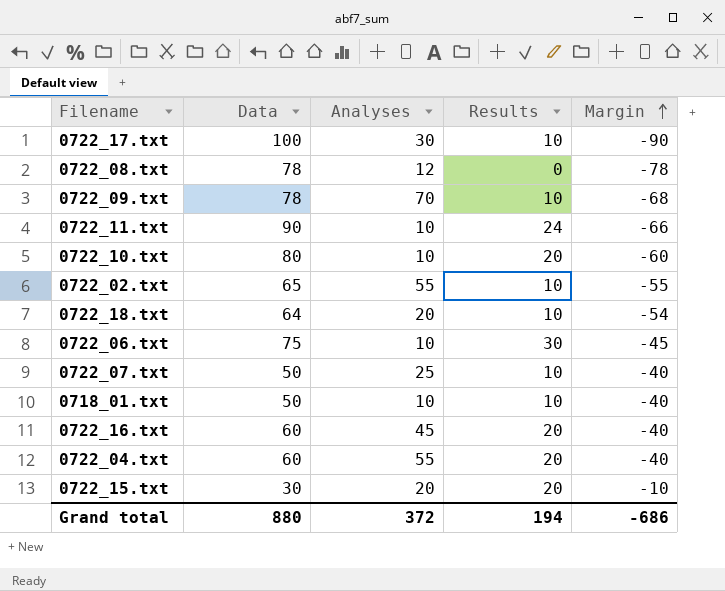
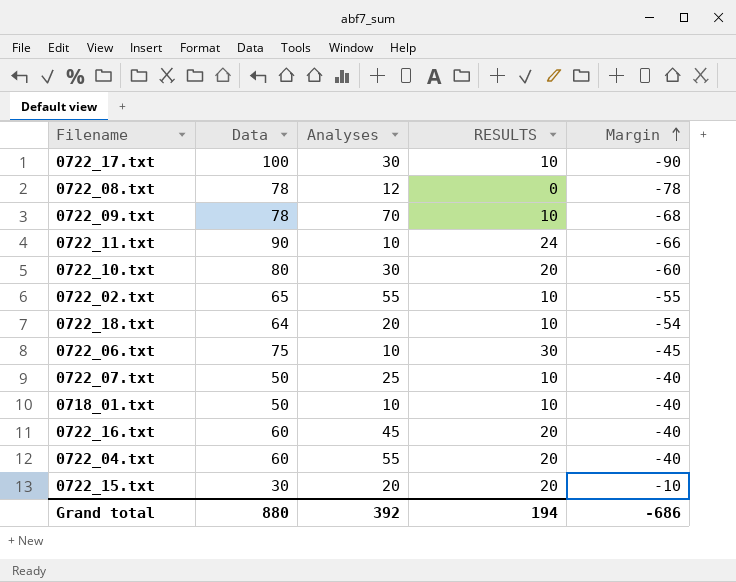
column name: Results -> RESULTS
0722_10.txt | Analyses: 10 -> 30
Grand total | Analyses: 372 -> 392

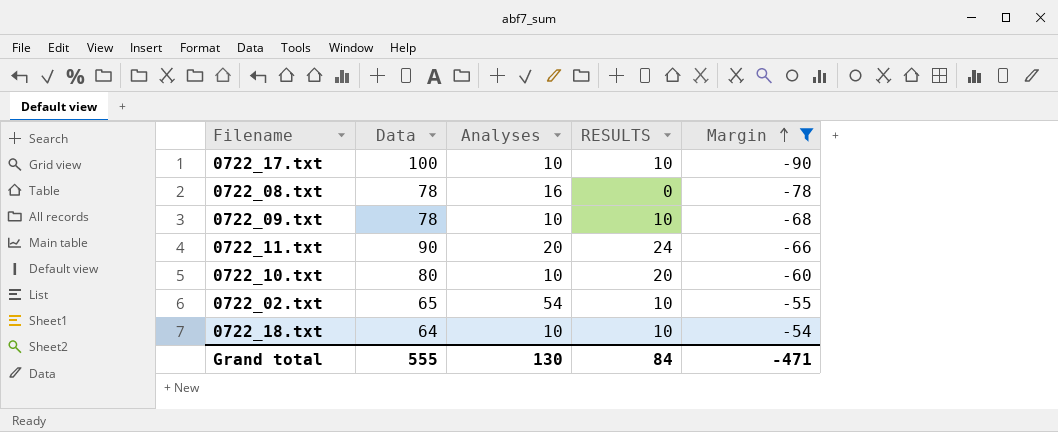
filter: none -> Margin <= -54
0722_17.txt | Analyses: 30 -> 10
0722_08.txt | Analyses: 12 -> 16
0722_09.txt | Analyses: 70 -> 10
0722_11.txt | Analyses: 10 -> 20
0722_10.txt | Analyses: 30 -> 10
0722_02.txt | Analyses: 55 -> 54
0722_18.txt | Analyses: 20 -> 10
Grand total | Data: 880 -> 555
Grand total | Analyses: 392 -> 130
Grand total | RESULTS: 194 -> 84
Grand total | Margin: -686 -> -471

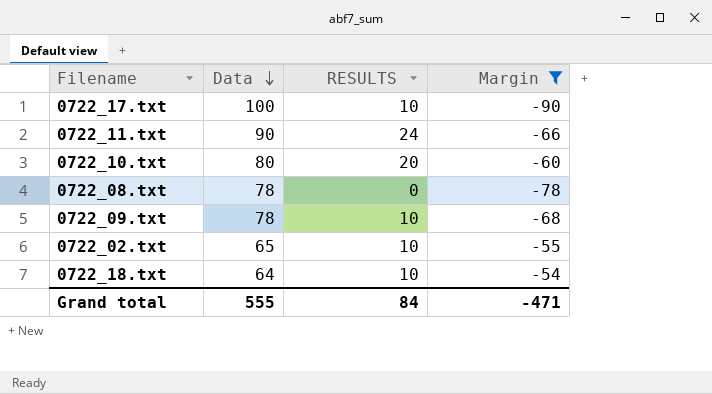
row order: Margin ascending -> Data descending
column Analyses | position: 3 -> none

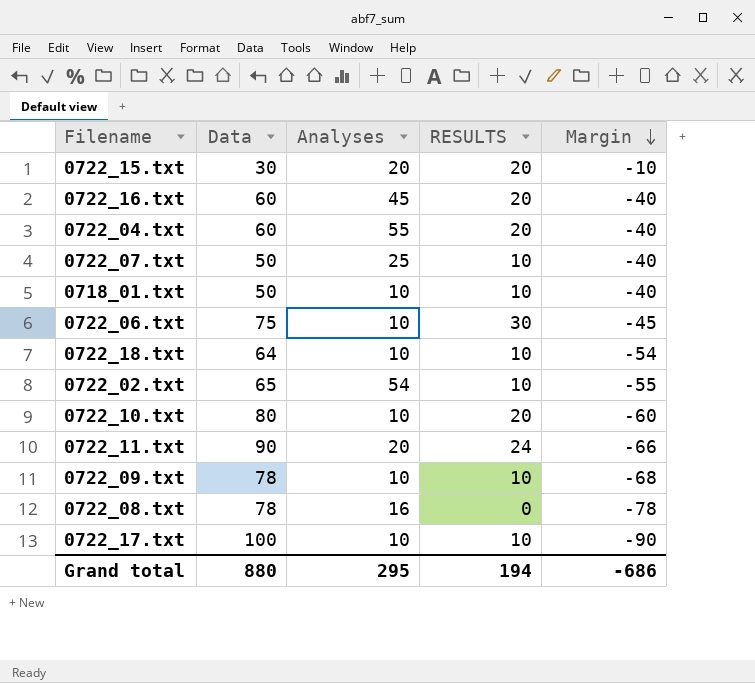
filter: Margin <= -54 -> none
row order: Data descending -> Margin descending
column Analyses | position: none -> 3
Grand total | Data: 555 -> 880
Grand total | RESULTS: 84 -> 194
Grand total | Margin: -471 -> -686

